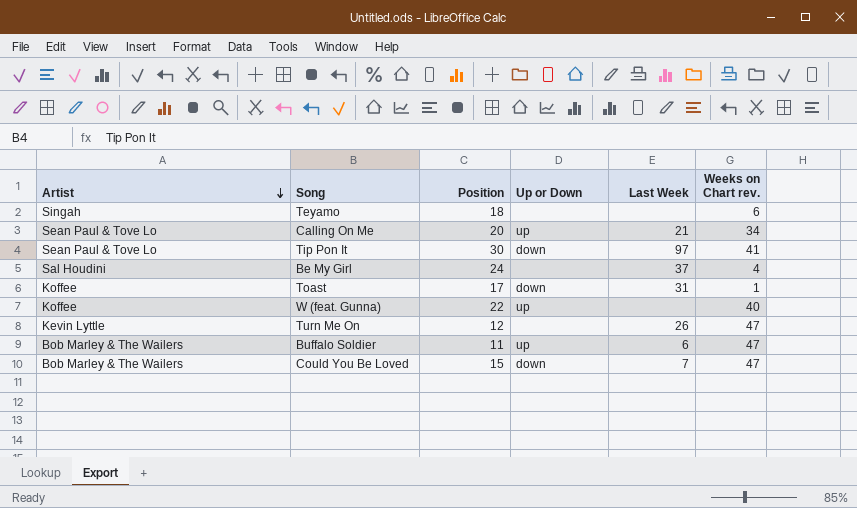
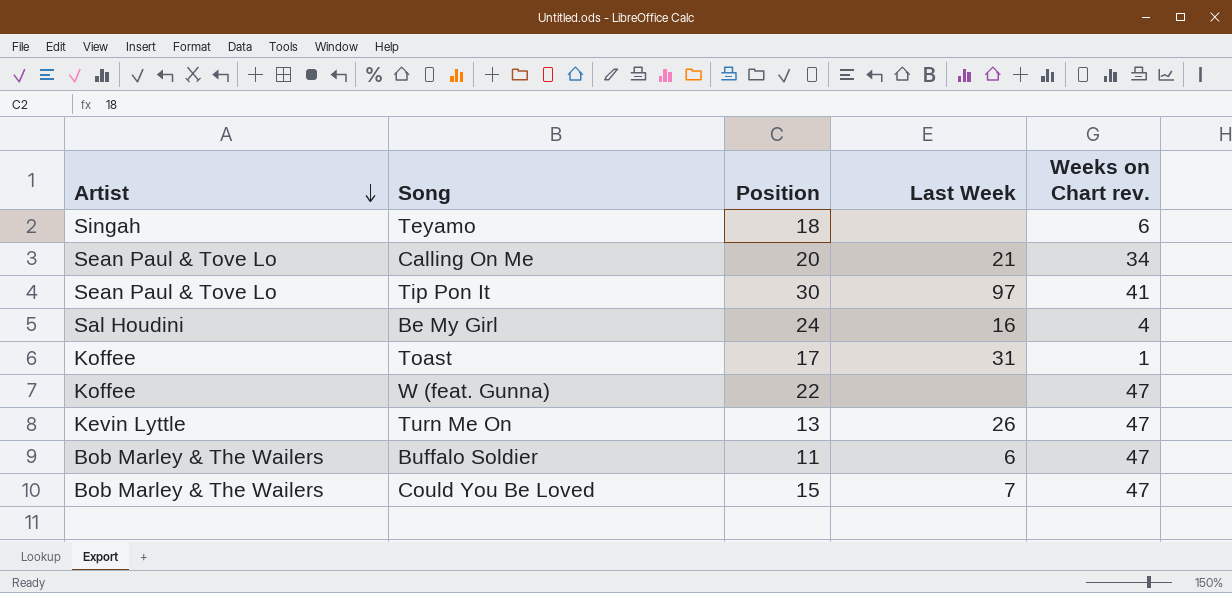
column Up or Down | position: 4 -> none
Be My Girl | Last Week: 37 -> 16
W (feat. Gunna) | Weeks on Chart rev.: 40 -> 47
Turn Me On | Position: 12 -> 13

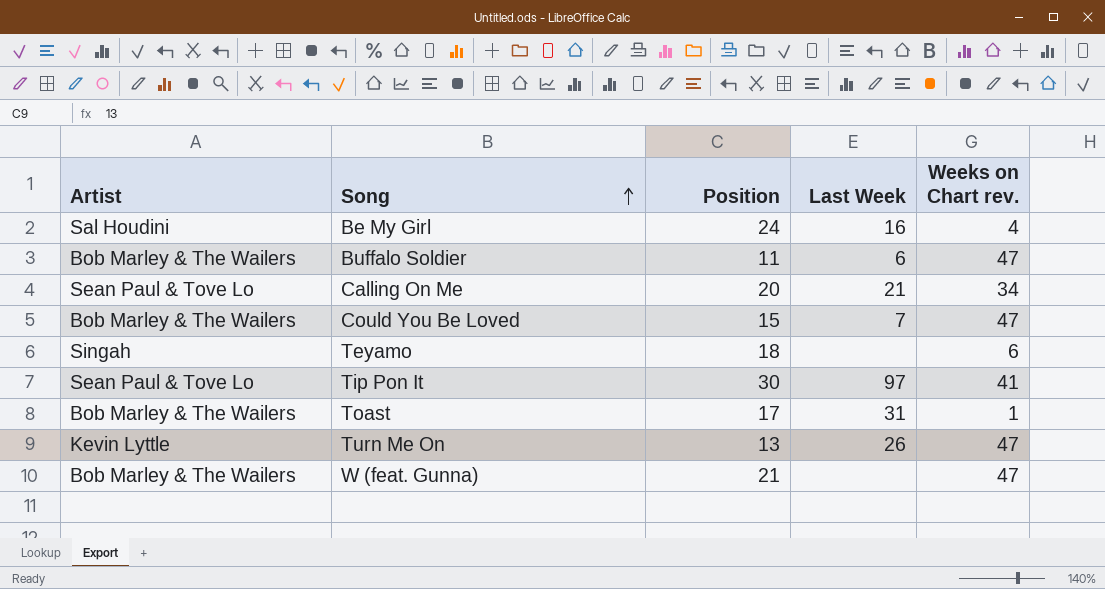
row order: Artist descending -> Song ascending
Toast | Artist: Koffee -> Bob Marley & The Wailers
W (feat. Gunna) | Artist: Koffee -> Bob Marley & The Wailers
W (feat. Gunna) | Position: 22 -> 21

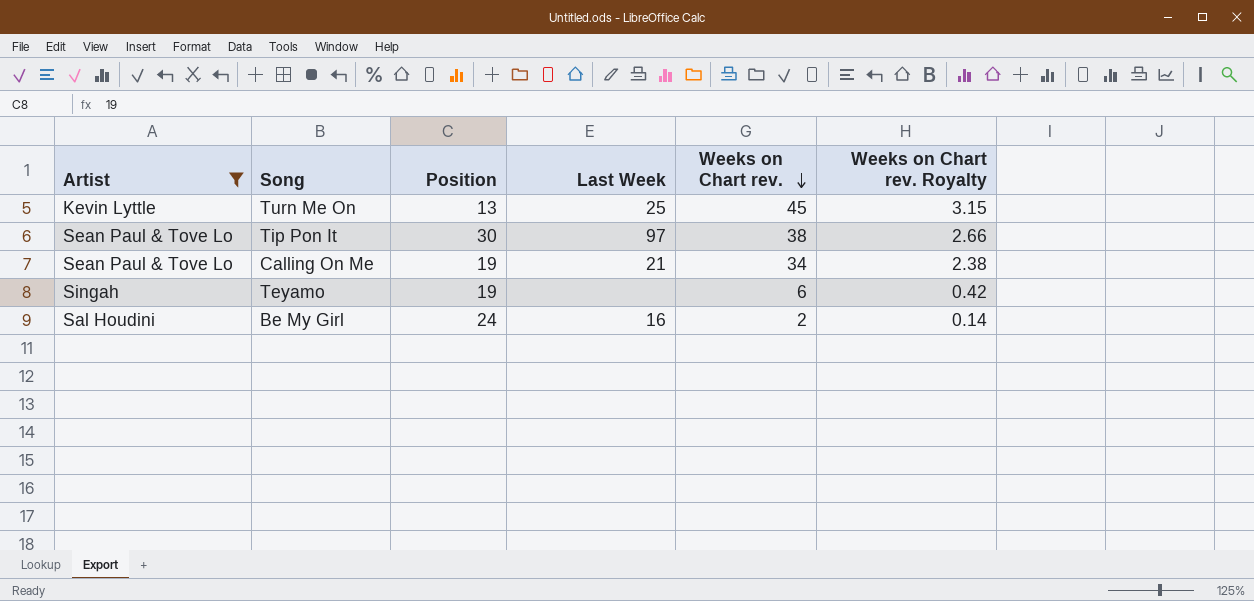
filter: none -> Artist != Bob Marley & The Wailers
row order: Song ascending -> Weeks on Chart rev. descending
column Weeks on Chart rev. Royalty | formula: none -> [Weeks on Chart rev.] * 0.07
Turn Me On | Last Week: 26 -> 25
Turn Me On | Weeks on Chart rev.: 47 -> 45
Tip Pon It | Weeks on Chart rev.: 41 -> 38
Calling On Me | Position: 20 -> 19
Teyamo | Position: 18 -> 19
Be My Girl | Weeks on Chart rev.: 4 -> 2

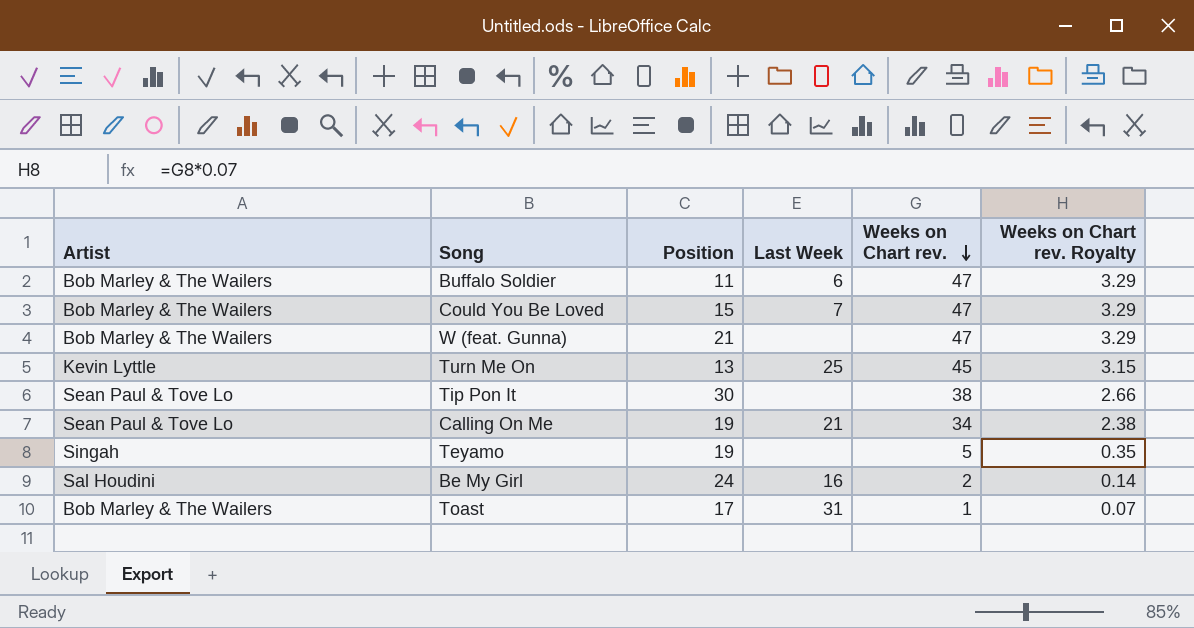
filter: Artist != Bob Marley & The Wailers -> none
Tip Pon It | Last Week: 97 -> none
Teyamo | Weeks on Chart rev.: 6 -> 5
Teyamo | Weeks on Chart rev. Royalty: 0.42 -> 0.35

